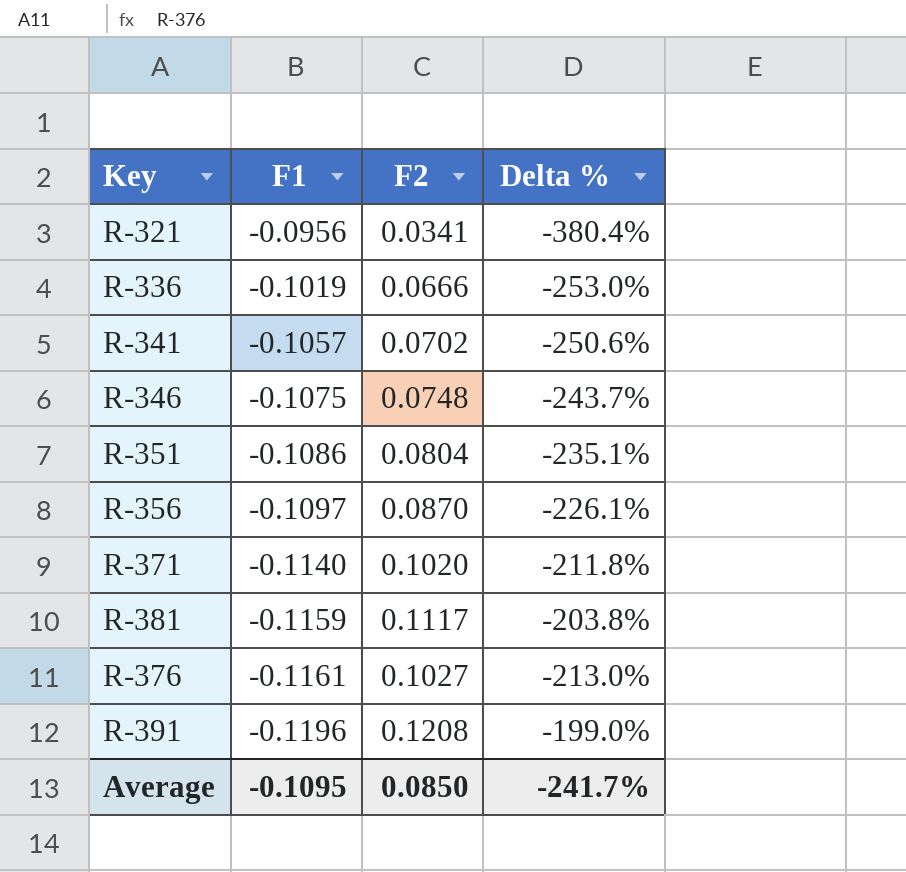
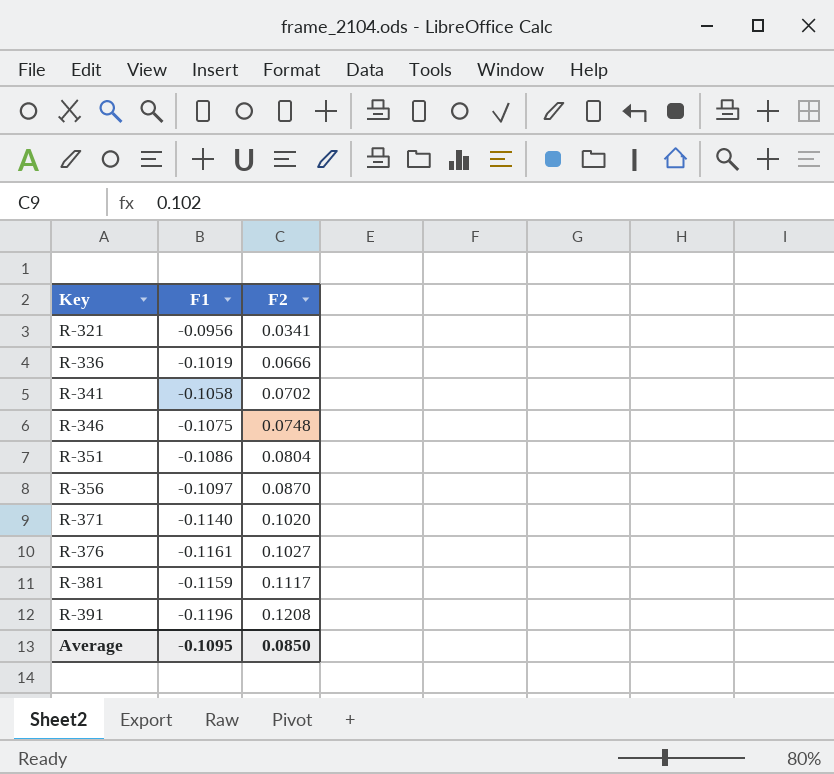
row order: F1 descending -> Key ascending
column Delta % | formula: ([F1] - [F2]) / [F2] -> none
R-341 | F1: -0.1057 -> -0.1058

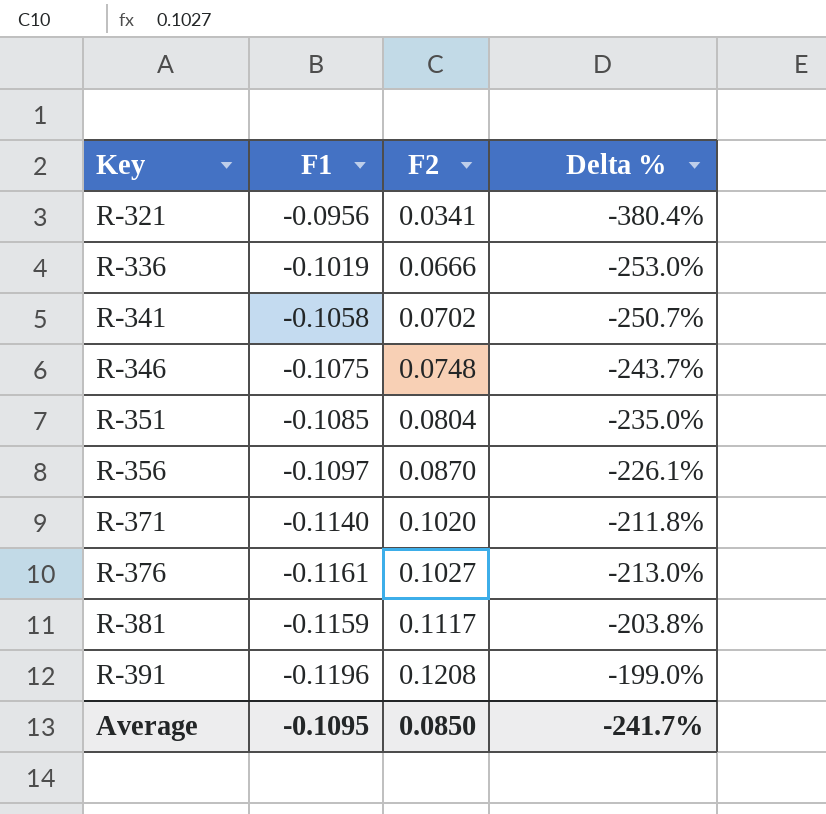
column Delta % | formula: none -> ([F1] - [F2]) / [F2]
R-351 | F1: -0.1086 -> -0.1085

